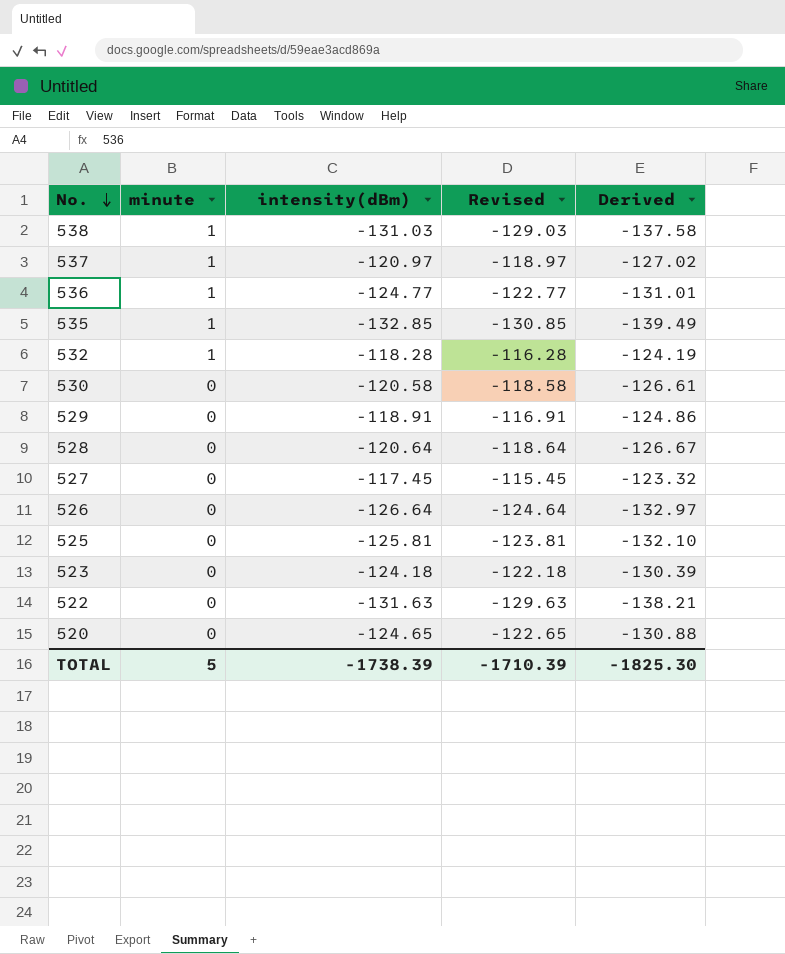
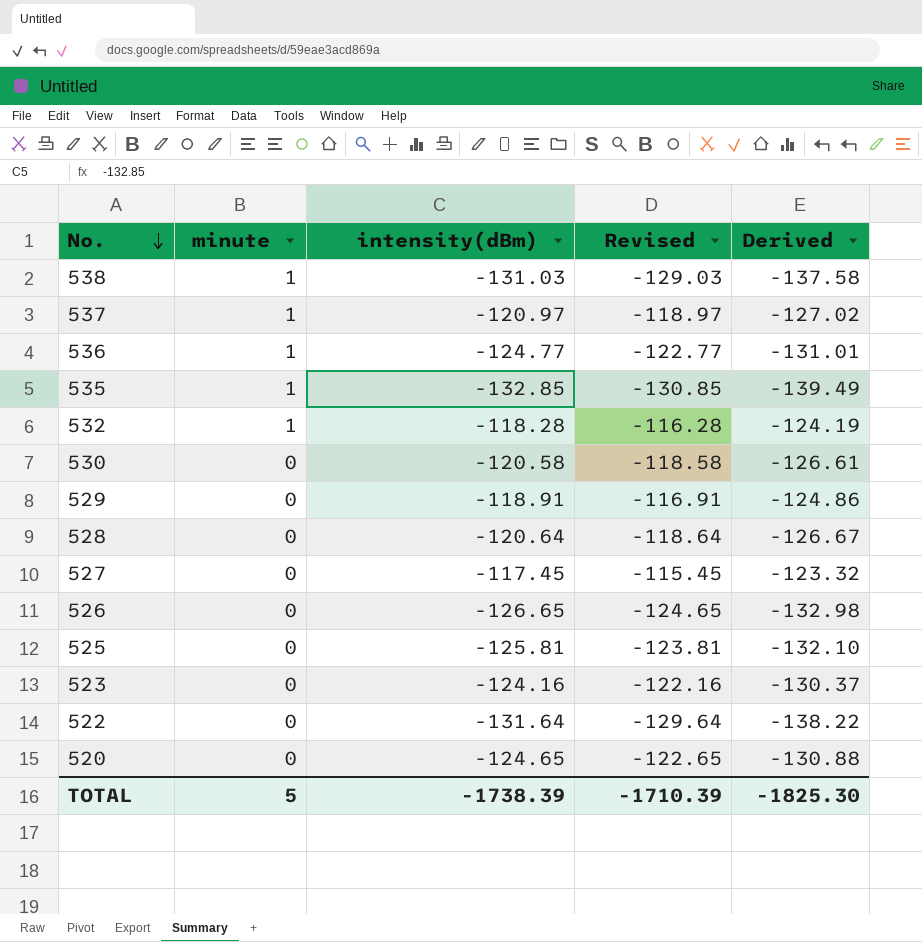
526 | intensity(dBm): -126.64 -> -126.65
526 | Revised: -124.64 -> -124.65
526 | Derived: -132.97 -> -132.98
523 | intensity(dBm): -124.18 -> -124.16
523 | Revised: -122.18 -> -122.16
523 | Derived: -130.39 -> -130.37
522 | intensity(dBm): -131.63 -> -131.64
522 | Revised: -129.63 -> -129.64
522 | Derived: -138.21 -> -138.22

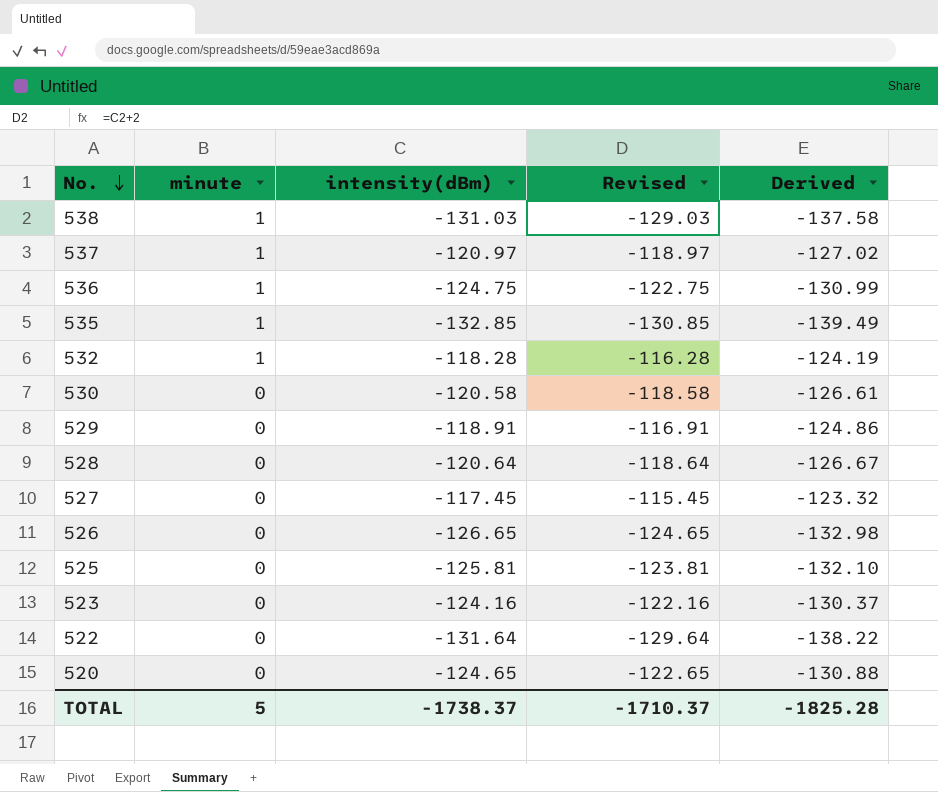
536 | intensity(dBm): -124.77 -> -124.75
536 | Revised: -122.77 -> -122.75
536 | Derived: -131.01 -> -130.99
TOTAL | intensity(dBm): -1738.39 -> -1738.37
TOTAL | Revised: -1710.39 -> -1710.37
TOTAL | Derived: -1825.30 -> -1825.28

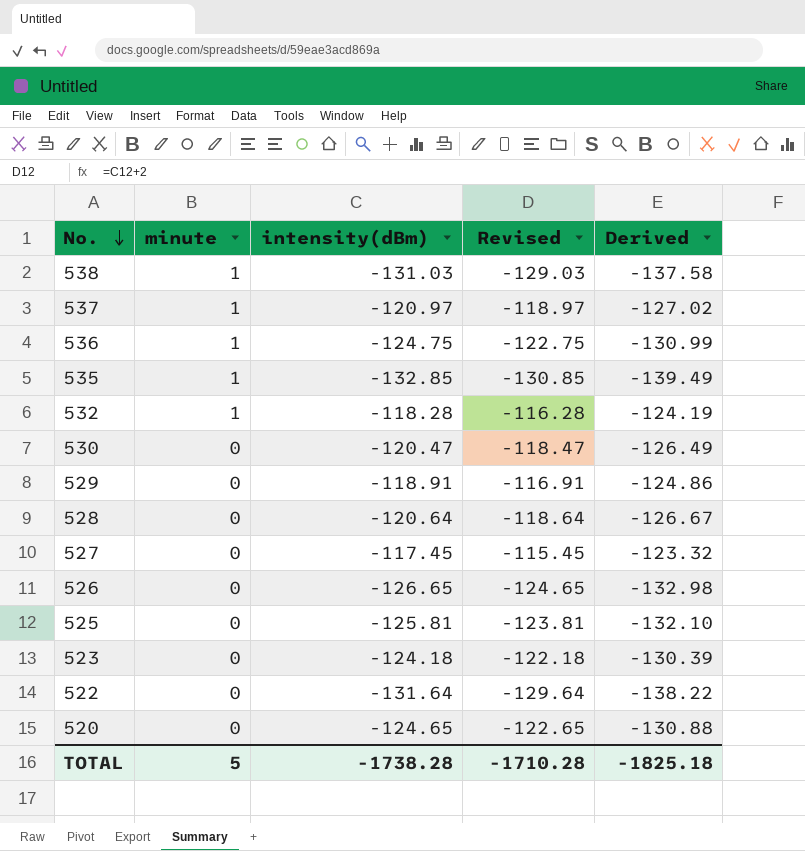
530 | intensity(dBm): -120.58 -> -120.47
530 | Revised: -118.58 -> -118.47
530 | Derived: -126.61 -> -126.49
523 | intensity(dBm): -124.16 -> -124.18
523 | Revised: -122.16 -> -122.18
523 | Derived: -130.37 -> -130.39
TOTAL | intensity(dBm): -1738.37 -> -1738.28
TOTAL | Revised: -1710.37 -> -1710.28
TOTAL | Derived: -1825.28 -> -1825.18

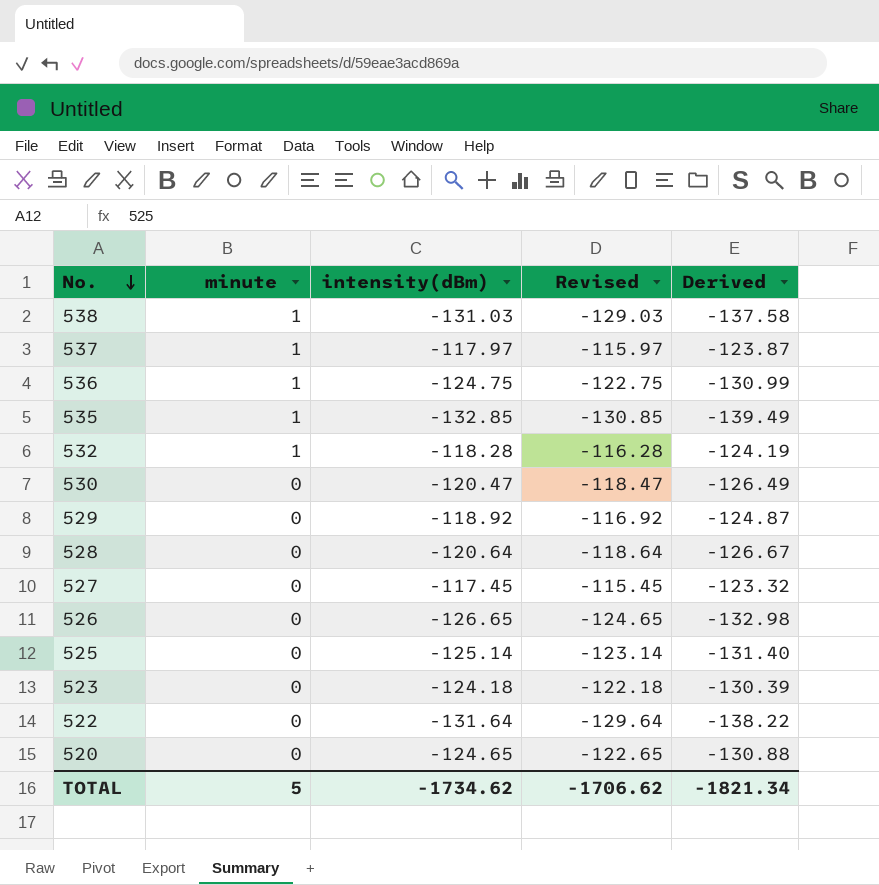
537 | intensity(dBm): -120.97 -> -117.97
537 | Revised: -118.97 -> -115.97
537 | Derived: -127.02 -> -123.87
529 | intensity(dBm): -118.91 -> -118.92
529 | Revised: -116.91 -> -116.92
529 | Derived: -124.86 -> -124.87
525 | intensity(dBm): -125.81 -> -125.14
525 | Revised: -123.81 -> -123.14
525 | Derived: -132.10 -> -131.40
TOTAL | intensity(dBm): -1738.28 -> -1734.62
TOTAL | Revised: -1710.28 -> -1706.62
TOTAL | Derived: -1825.18 -> -1821.34

